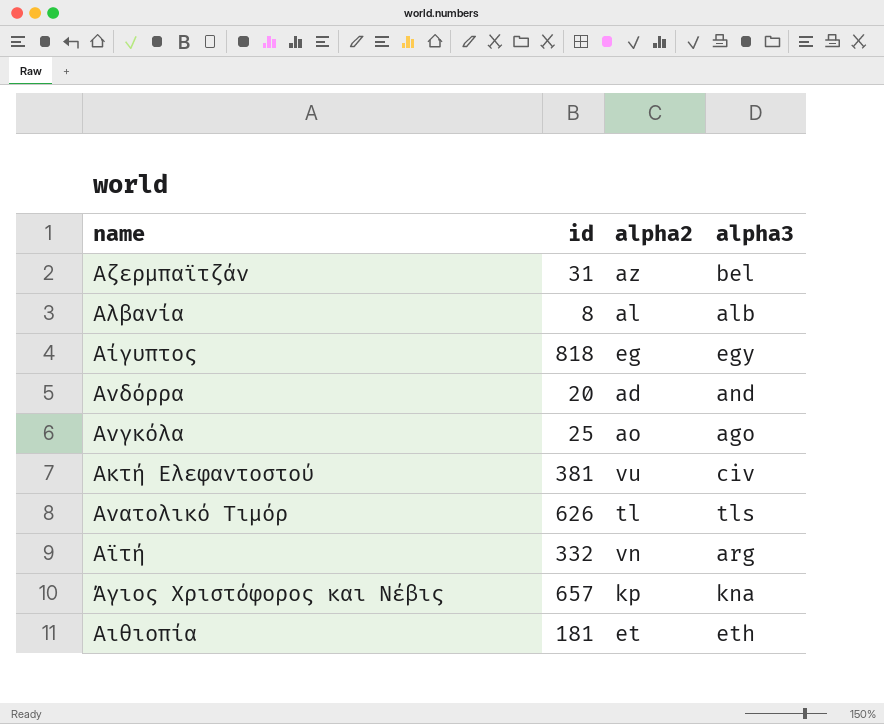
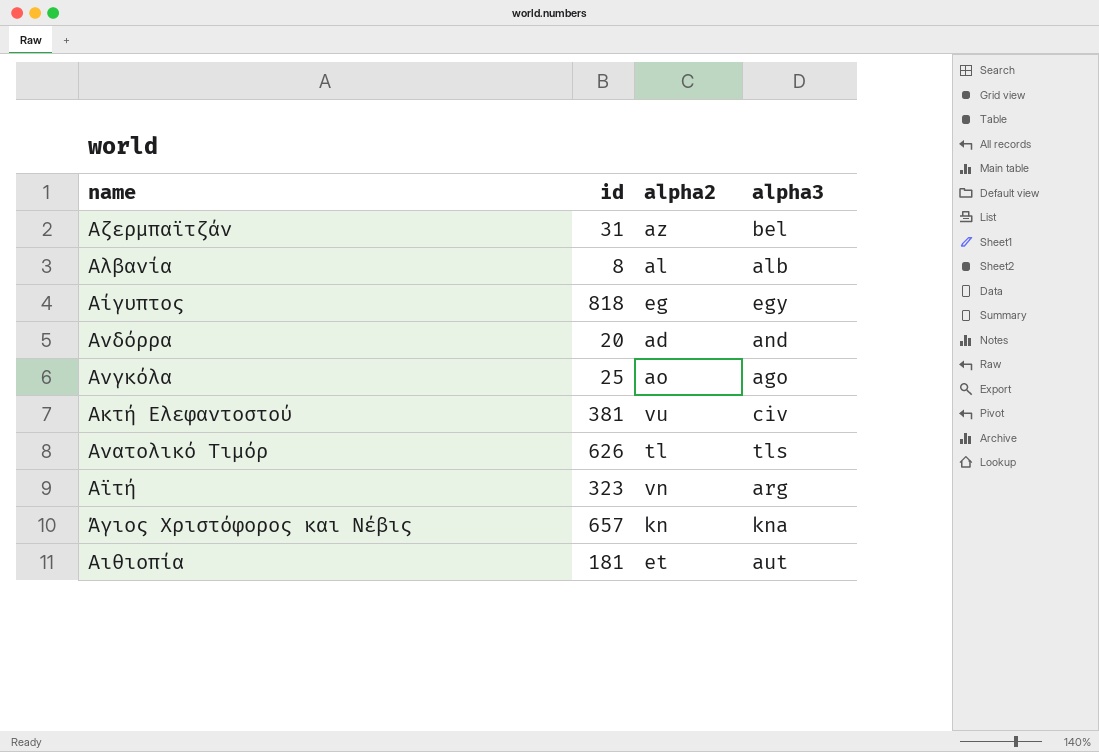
Αϊτή | id: 332 -> 323
Άγιος Χριστόφορος και Νέβις | alpha2: kp -> kn
Αιθιοπία | alpha3: eth -> aut

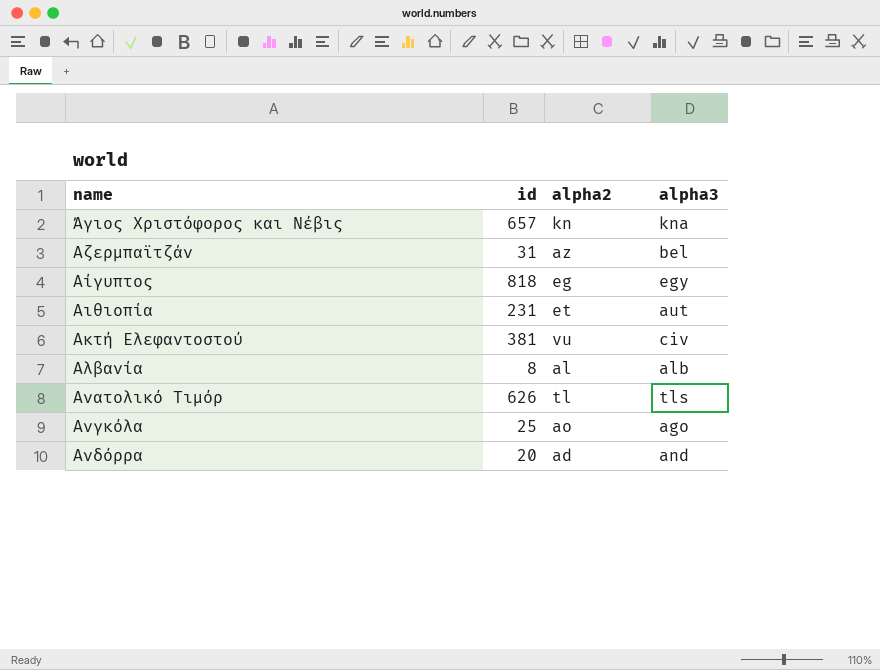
row order: none -> name ascending
row Αϊτή: 323 | vn | arg -> none
Αιθιοπία | id: 181 -> 231

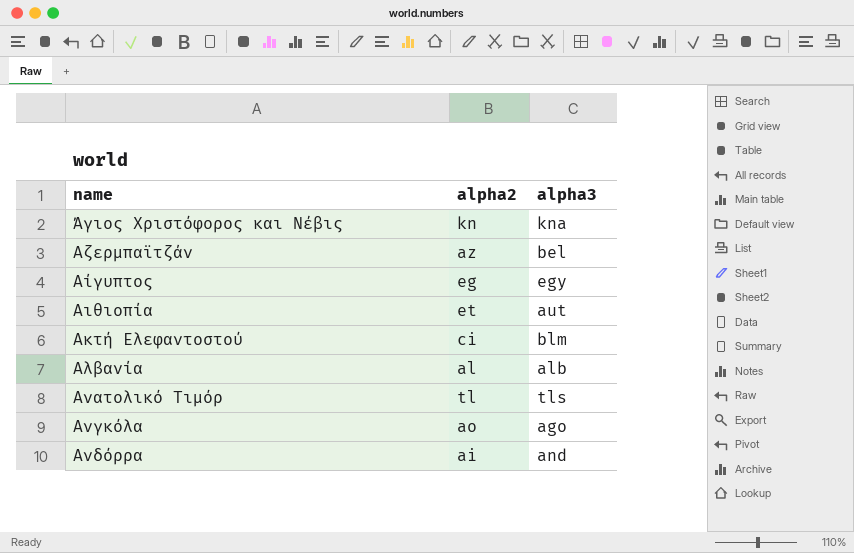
column id | position: 2 -> none
Ακτή Ελεφαντοστού | alpha2: vu -> ci
Ακτή Ελεφαντοστού | alpha3: civ -> blm
Ανδόρρα | alpha2: ad -> ai

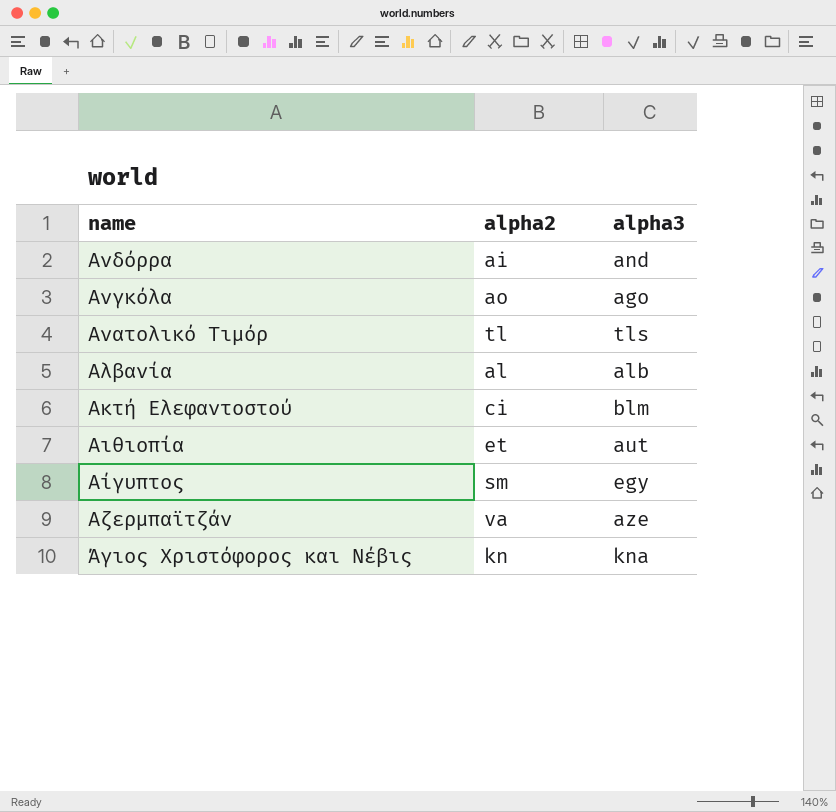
row order: name ascending -> name descending
Αίγυπτος | alpha2: eg -> sm
Αζερμπαϊτζάν | alpha2: az -> va
Αζερμπαϊτζάν | alpha3: bel -> aze

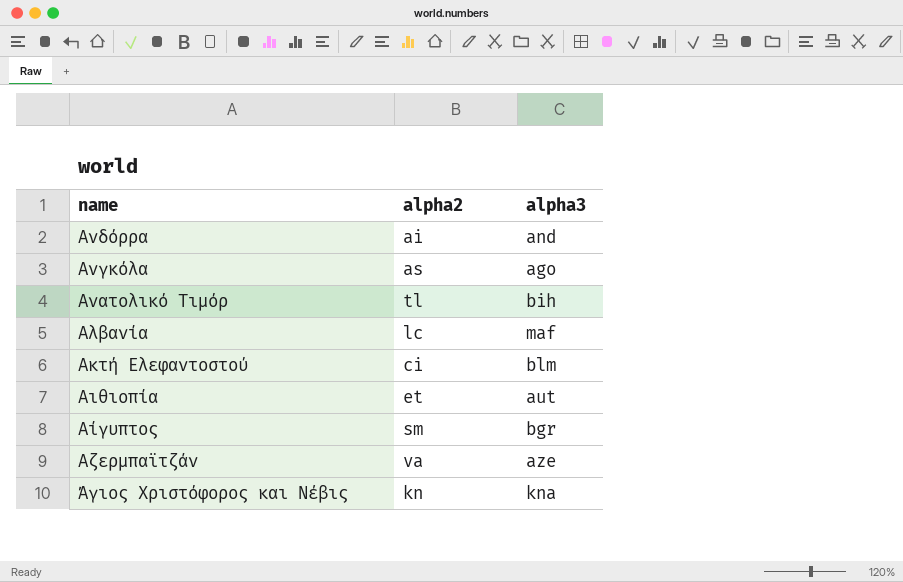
Ανγκόλα | alpha2: ao -> as
Ανατολικό Τιμόρ | alpha3: tls -> bih
Αλβανία | alpha2: al -> lc
Αλβανία | alpha3: alb -> maf
Αίγυπτος | alpha3: egy -> bgr

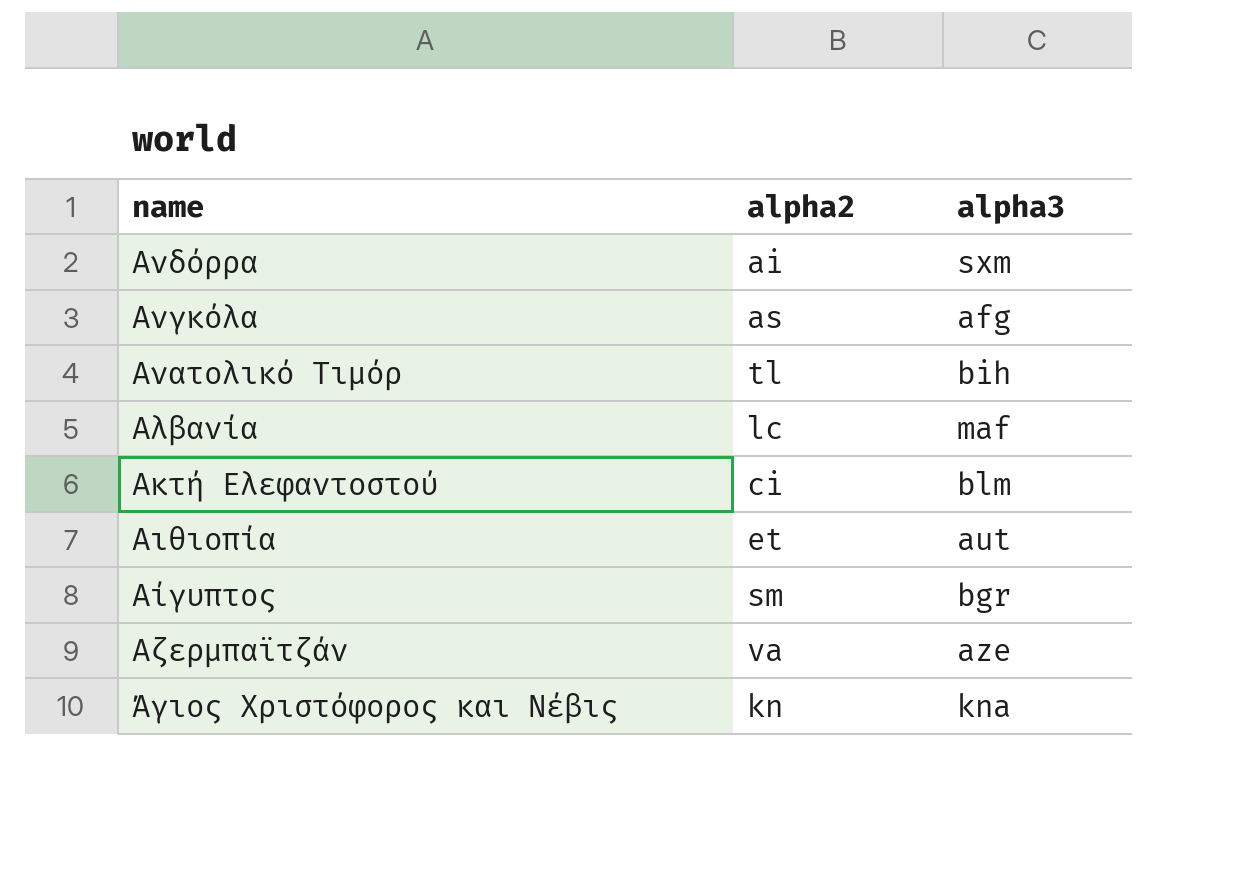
Ανδόρρα | alpha3: and -> sxm
Ανγκόλα | alpha3: ago -> afg

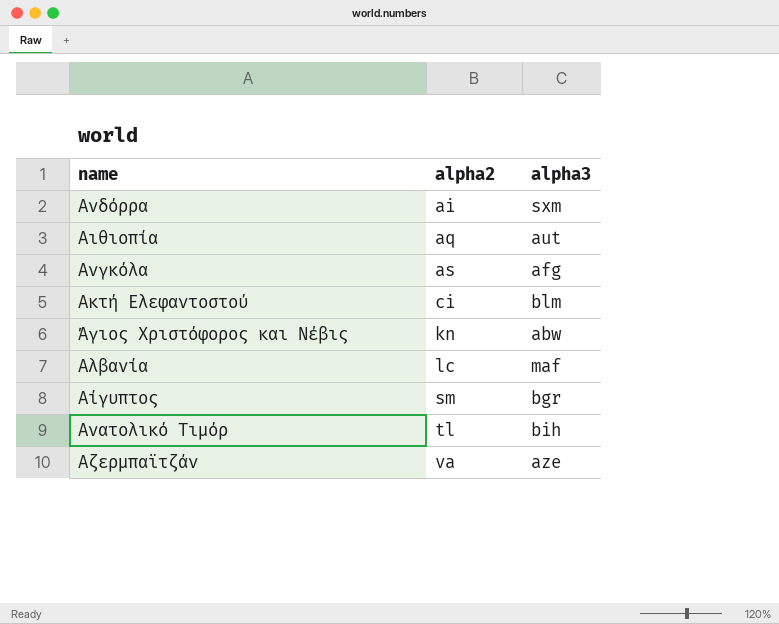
row order: name descending -> alpha2 ascending
Αιθιοπία | alpha2: et -> aq
Άγιος Χριστόφορος και Νέβις | alpha3: kna -> abw

